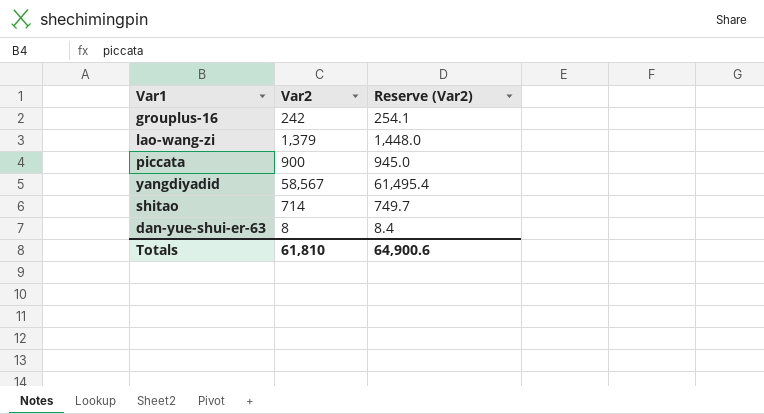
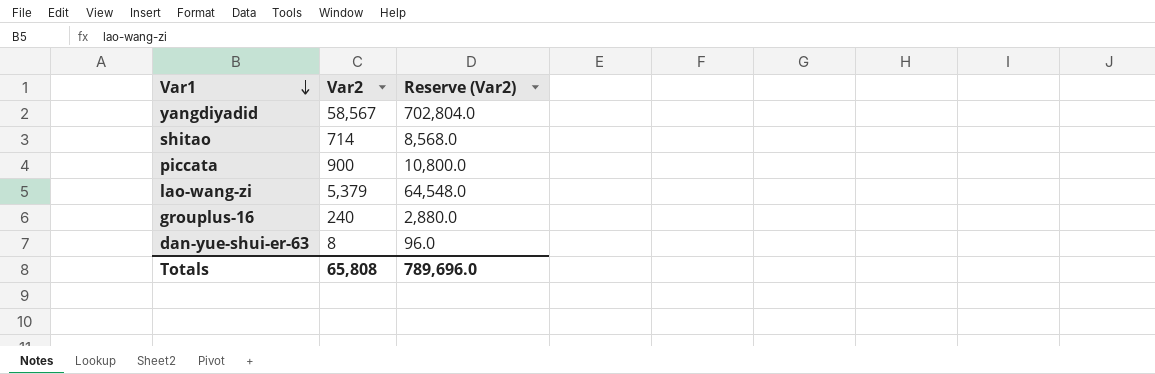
row order: none -> Var1 descending
column Reserve (Var2) | formula: [Var2] * 1.05 -> [Var2] * 12
lao-wang-zi | Var2: 1,379 -> 5,379
grouplus-16 | Var2: 242 -> 240
Totals | Var2: 61,810 -> 65,808
Totals | Reserve (Var2): 64,900.6 -> 789,696.0

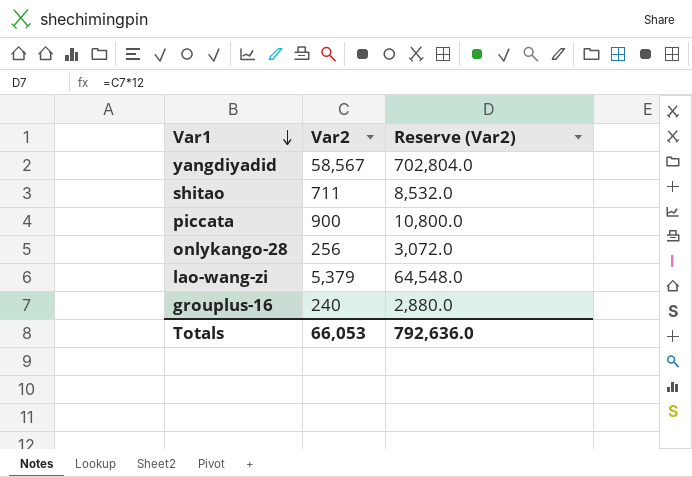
row dan-yue-shui-er-63: 8 | 96.0 -> none
shitao | Var2: 714 -> 711
shitao | Reserve (Var2): 8,568.0 -> 8,532.0
row onlykango-28: none -> 256 | 3,072.0
Totals | Var2: 65,808 -> 66,053
Totals | Reserve (Var2): 789,696.0 -> 792,636.0

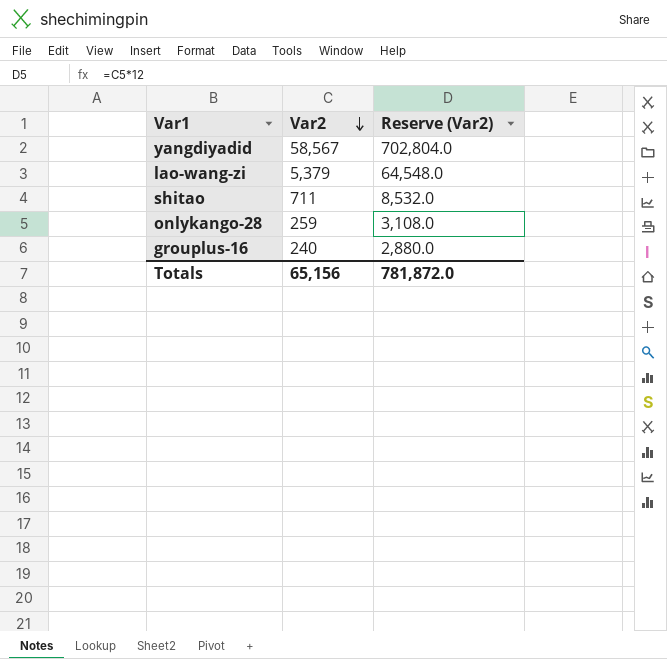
row order: Var1 descending -> Var2 descending
row piccata: 900 | 10,800.0 -> none
onlykango-28 | Var2: 256 -> 259
onlykango-28 | Reserve (Var2): 3,072.0 -> 3,108.0
Totals | Var2: 66,053 -> 65,156
Totals | Reserve (Var2): 792,636.0 -> 781,872.0

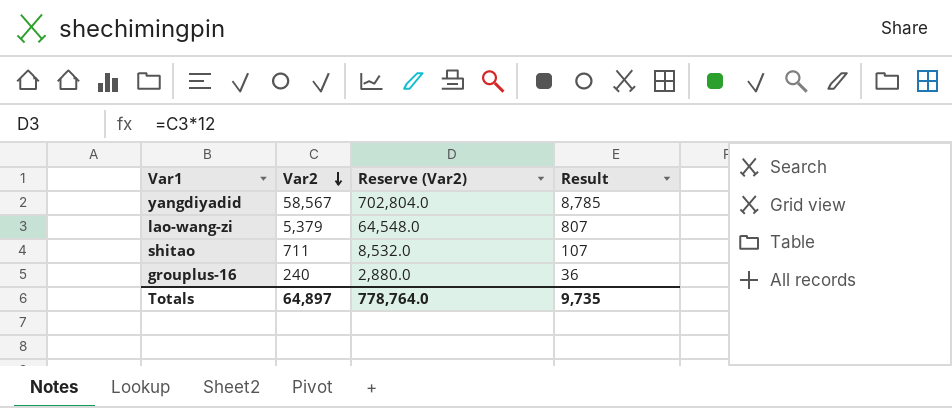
column Result | formula: none -> [Var2] * 0.15
row onlykango-28: 259 | 3,108.0 -> none
Totals | Var2: 65,156 -> 64,897
Totals | Reserve (Var2): 781,872.0 -> 778,764.0

